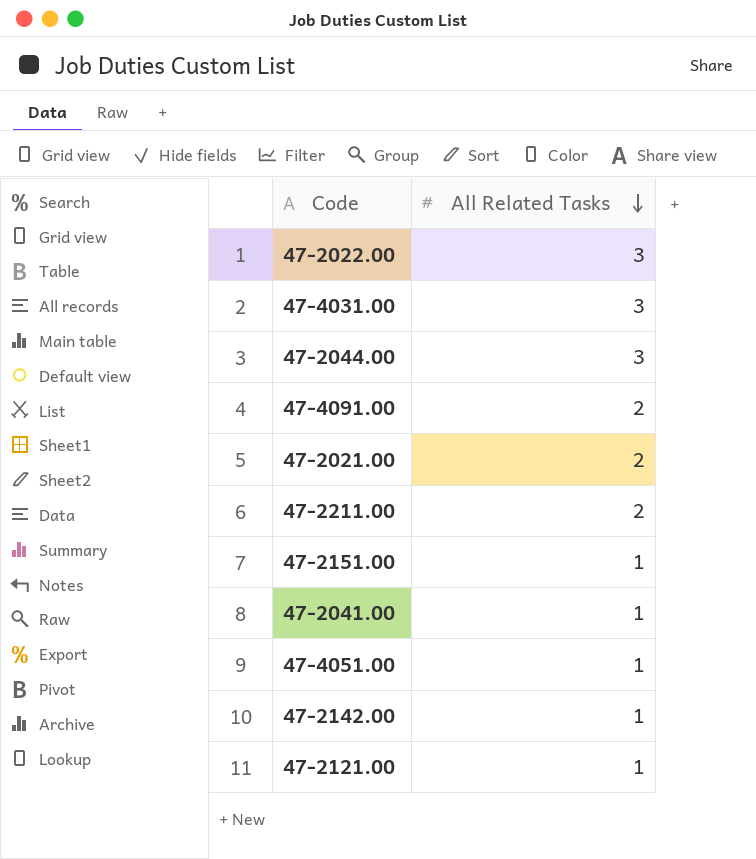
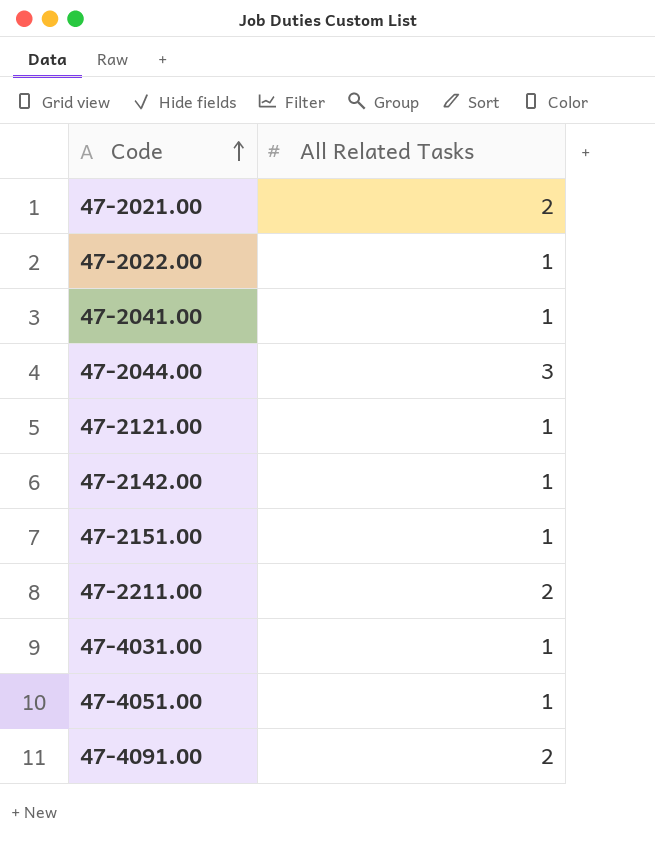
row order: All Related Tasks descending -> Code ascending
47-2022.00 | All Related Tasks: 3 -> 1
47-4031.00 | All Related Tasks: 3 -> 1

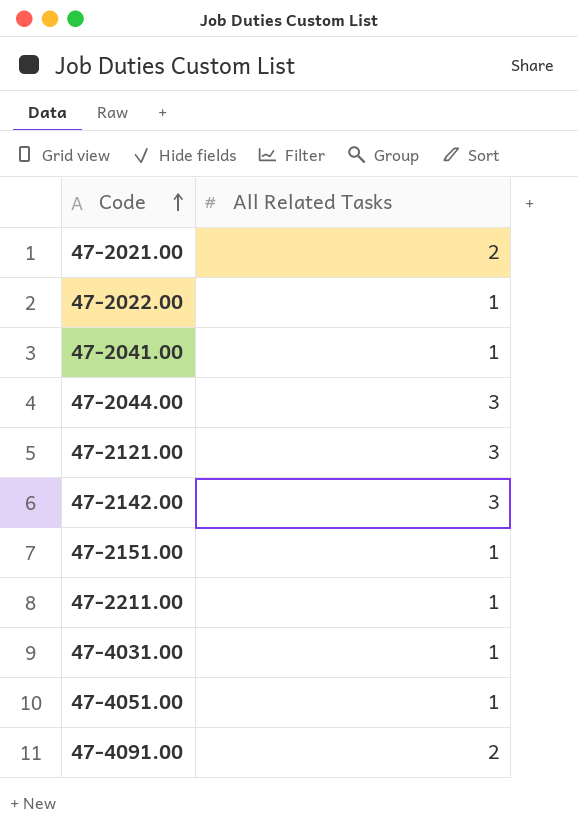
47-2121.00 | All Related Tasks: 1 -> 3
47-2142.00 | All Related Tasks: 1 -> 3
47-2211.00 | All Related Tasks: 2 -> 1

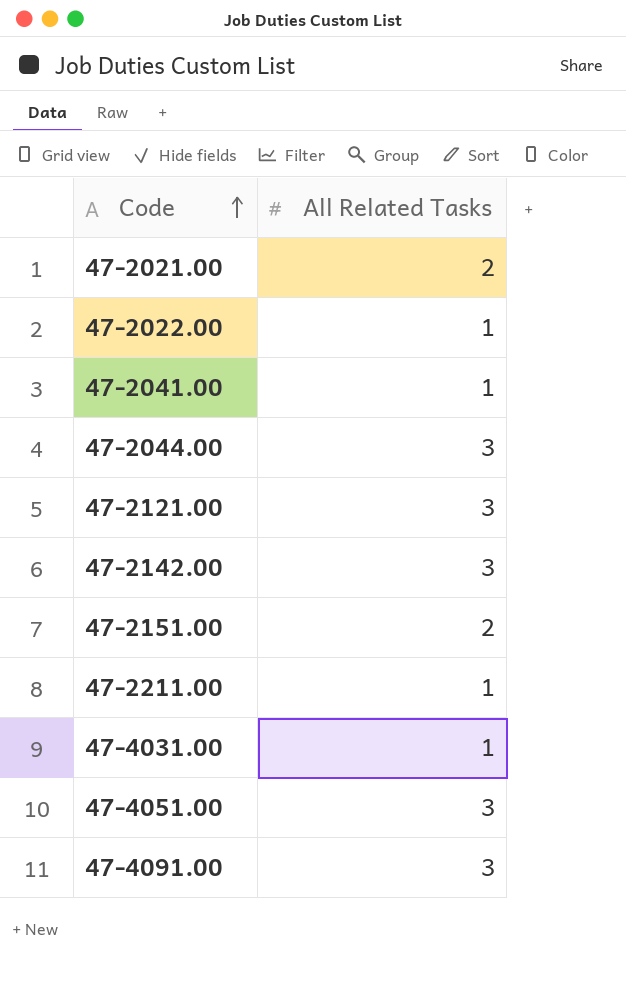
47-2151.00 | All Related Tasks: 1 -> 2
47-4051.00 | All Related Tasks: 1 -> 3
47-4091.00 | All Related Tasks: 2 -> 3

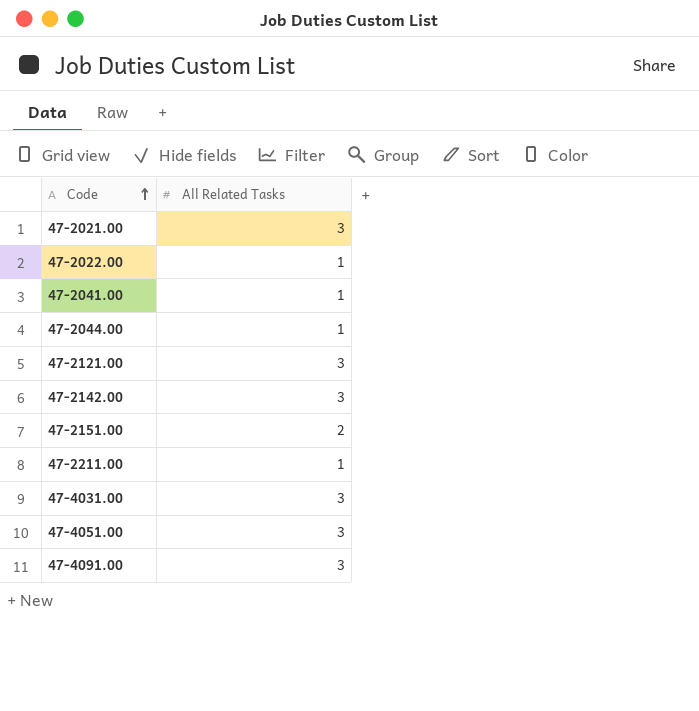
47-2021.00 | All Related Tasks: 2 -> 3
47-2044.00 | All Related Tasks: 3 -> 1
47-4031.00 | All Related Tasks: 1 -> 3

